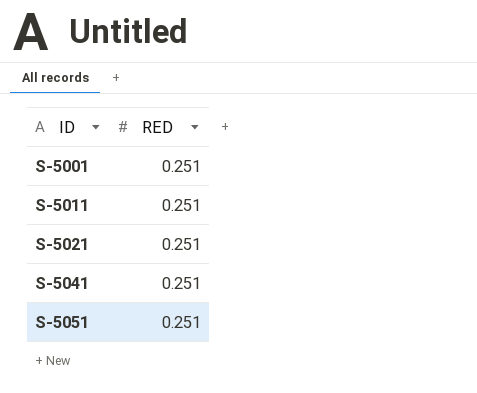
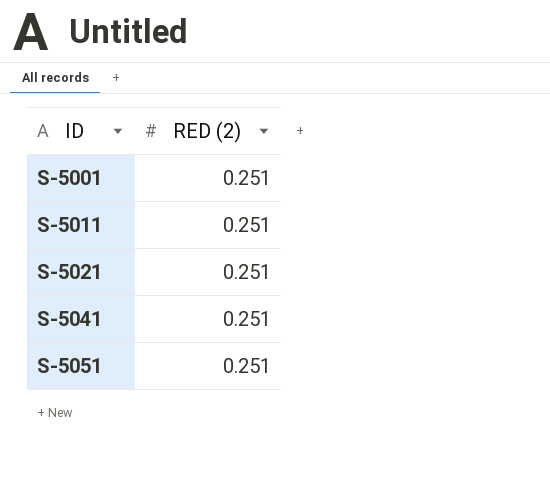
column name: RED -> RED (2)

